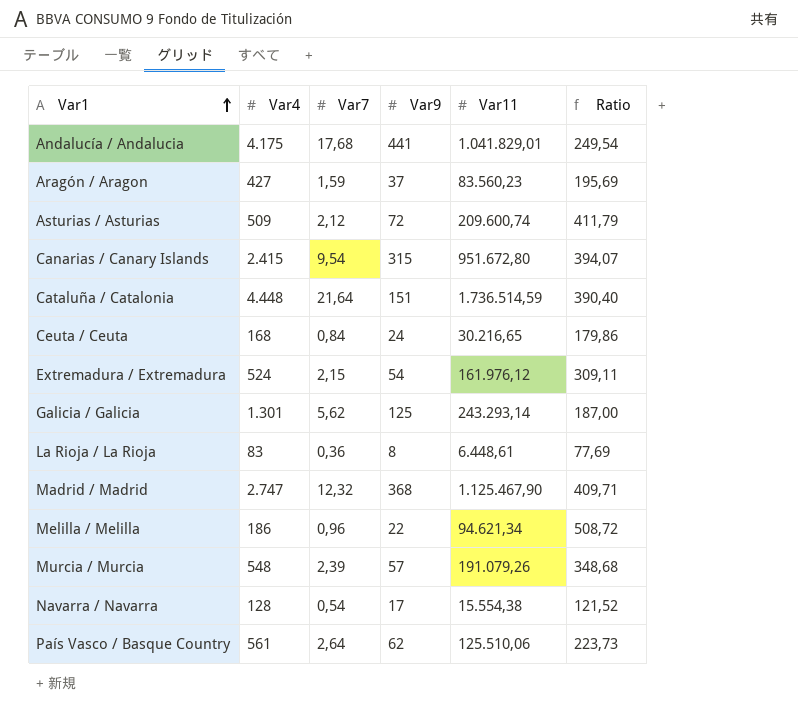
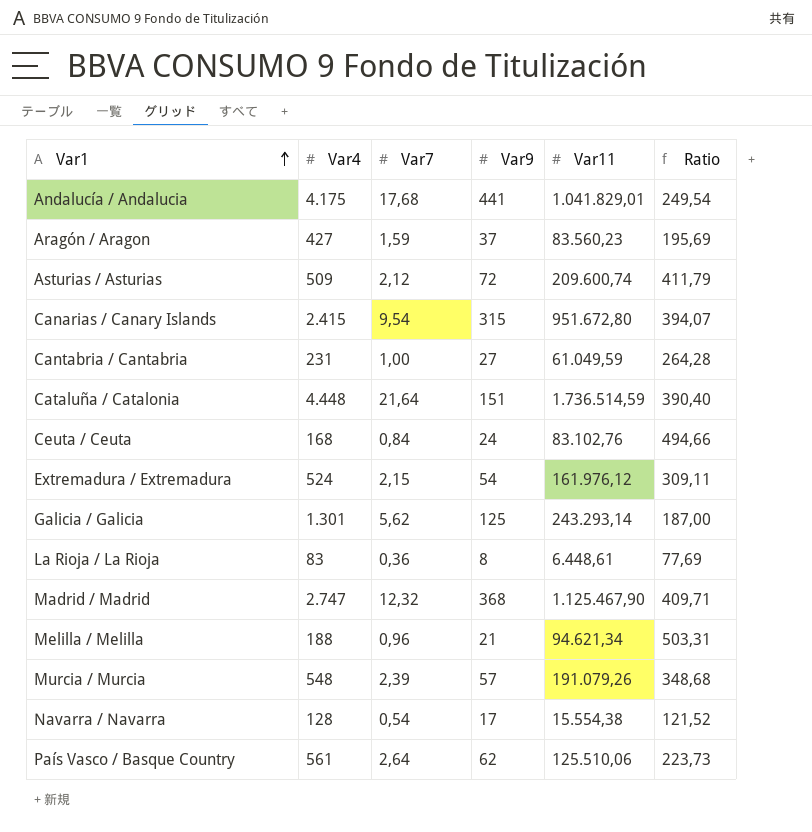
row Cantabria / Cantabria: none -> 231 | 1,00 | 27 | 61.049,59 | 264,28
Ceuta / Ceuta | Var11: 30.216,65 -> 83.102,76
Ceuta / Ceuta | Ratio: 179,86 -> 494,66
Melilla / Melilla | Var4: 186 -> 188
Melilla / Melilla | Var9: 22 -> 21
Melilla / Melilla | Ratio: 508,72 -> 503,31

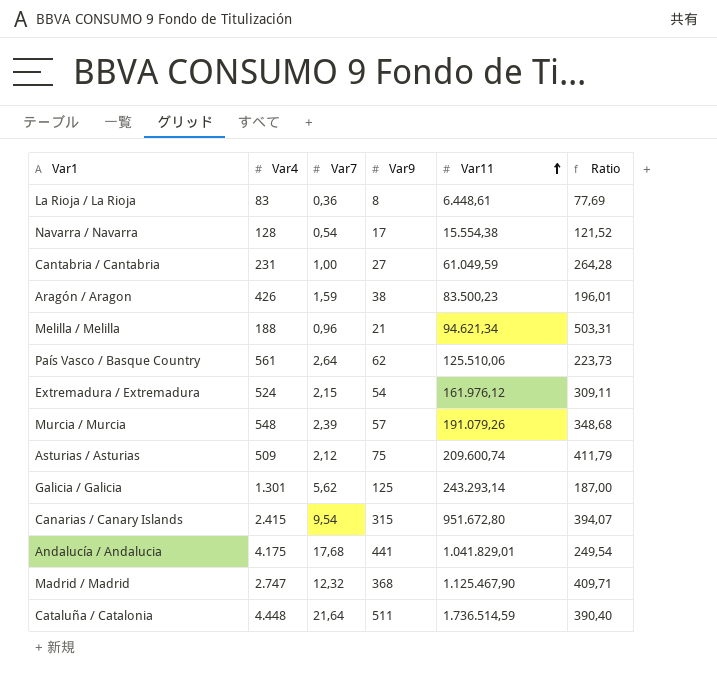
row order: Var1 ascending -> Var11 ascending
row Ceuta / Ceuta: 168 | 0,84 | 24 | 83.102,76 | 494,66 -> none
Aragón / Aragon | Var4: 427 -> 426
Aragón / Aragon | Var9: 37 -> 38
Aragón / Aragon | Var11: 83.560,23 -> 83.500,23
Aragón / Aragon | Ratio: 195,69 -> 196,01
Asturias / Asturias | Var9: 72 -> 75
Cataluña / Catalonia | Var9: 151 -> 511

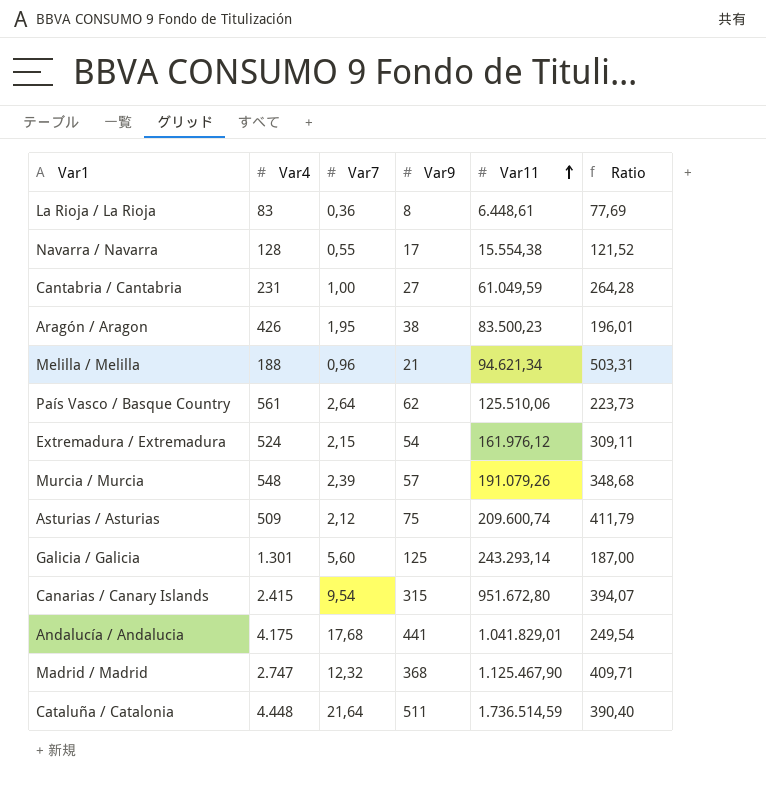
Navarra / Navarra | Var7: 0,54 -> 0,55
Aragón / Aragon | Var7: 1,59 -> 1,95
Galicia / Galicia | Var7: 5,62 -> 5,60

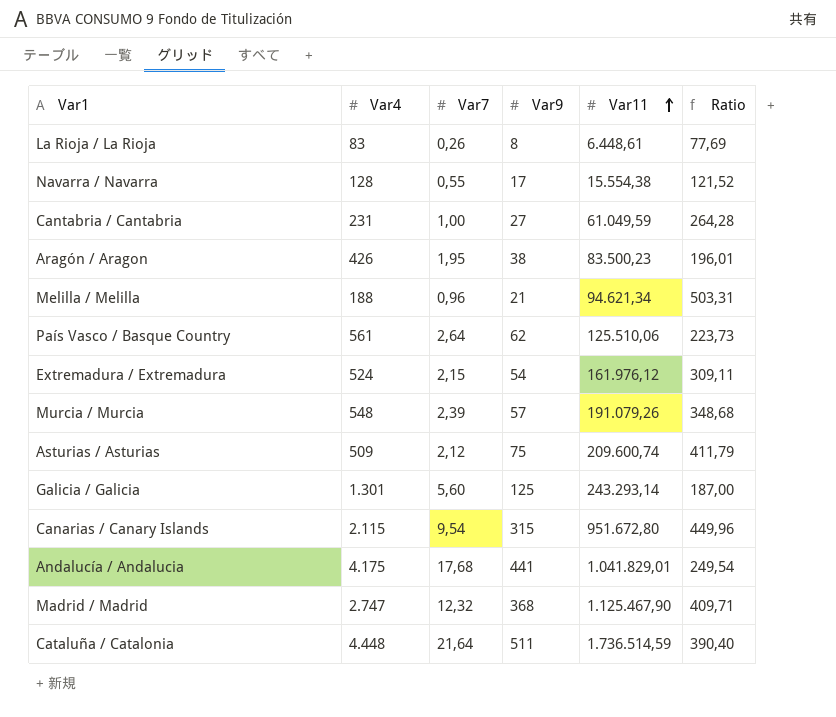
La Rioja / La Rioja | Var7: 0,36 -> 0,26
Canarias / Canary Islands | Var4: 2.415 -> 2.115
Canarias / Canary Islands | Ratio: 394,07 -> 449,96

